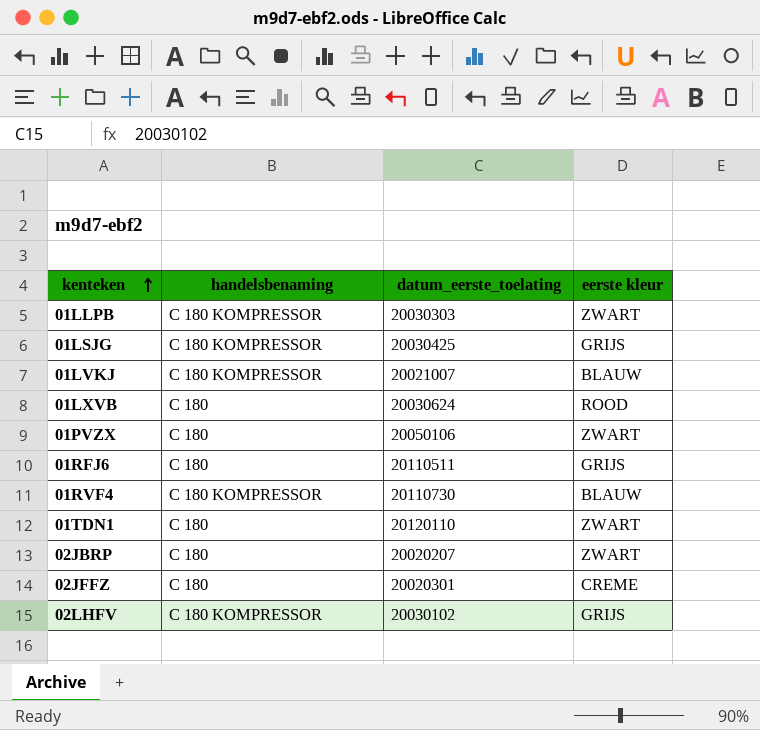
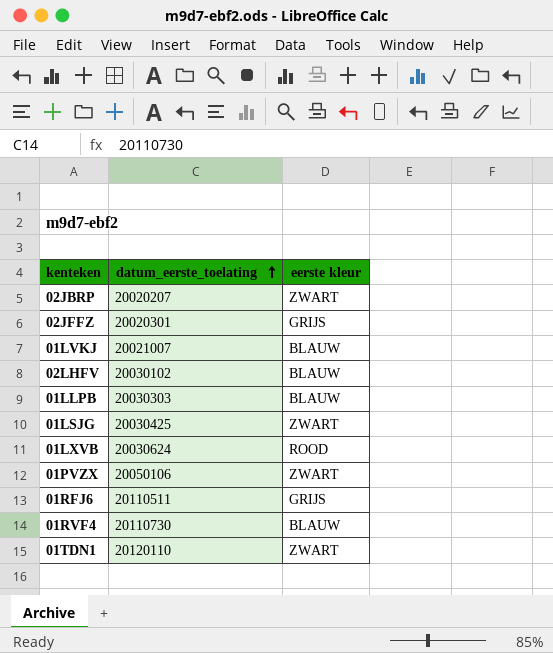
row order: kenteken ascending -> datum_eerste_toelating ascending
column handelsbenaming | position: 2 -> none
02JFFZ | eerste kleur: CREME -> GRIJS
02LHFV | eerste kleur: GRIJS -> BLAUW
01LLPB | eerste kleur: ZWART -> BLAUW
01LSJG | eerste kleur: GRIJS -> ZWART

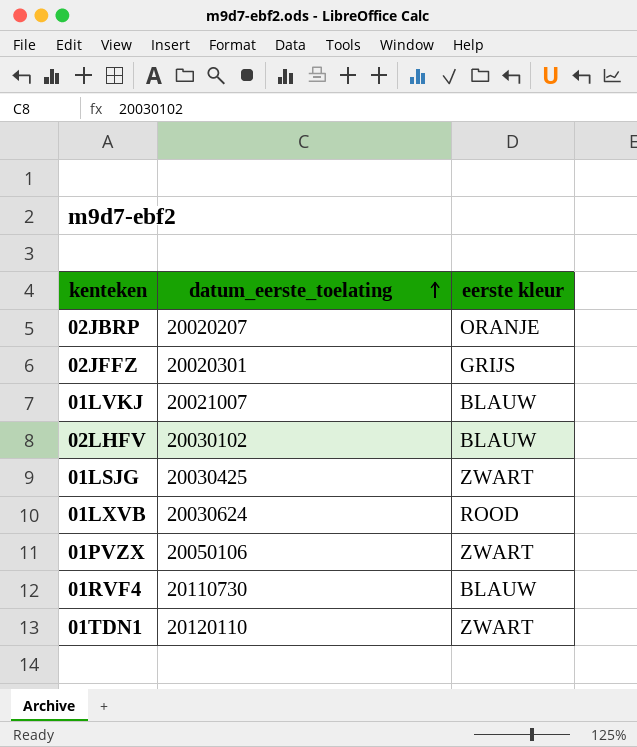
row 01LLPB: 20030303 | BLAUW -> none
row 01RFJ6: 20110511 | GRIJS -> none
02JBRP | eerste kleur: ZWART -> ORANJE

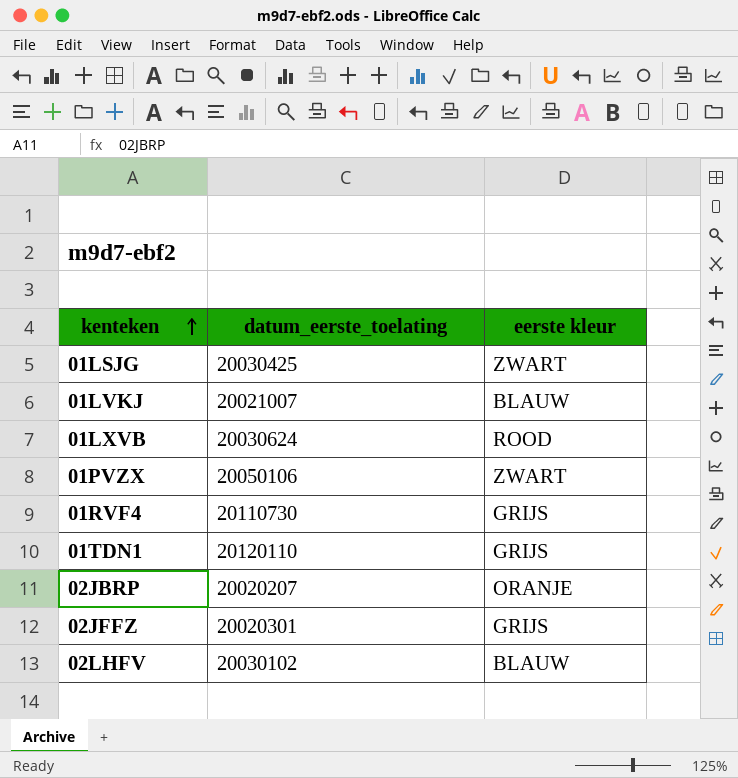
row order: datum_eerste_toelating ascending -> kenteken ascending
01RVF4 | eerste kleur: BLAUW -> GRIJS
01TDN1 | eerste kleur: ZWART -> GRIJS

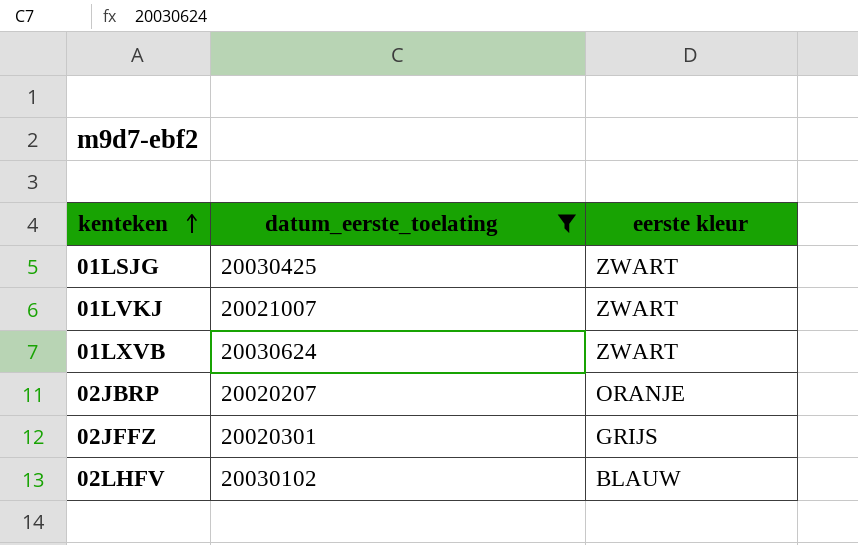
filter: none -> datum_eerste_toelating <= 20030624
01LVKJ | eerste kleur: BLAUW -> ZWART
01LXVB | eerste kleur: ROOD -> ZWART

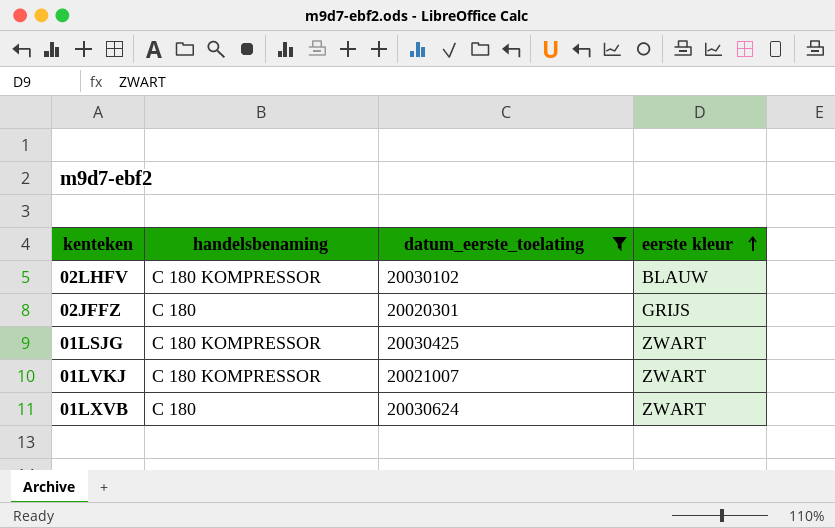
row order: kenteken ascending -> eerste kleur ascending
column handelsbenaming | position: none -> 2
row 02JBRP: 20020207 | ORANJE -> none

